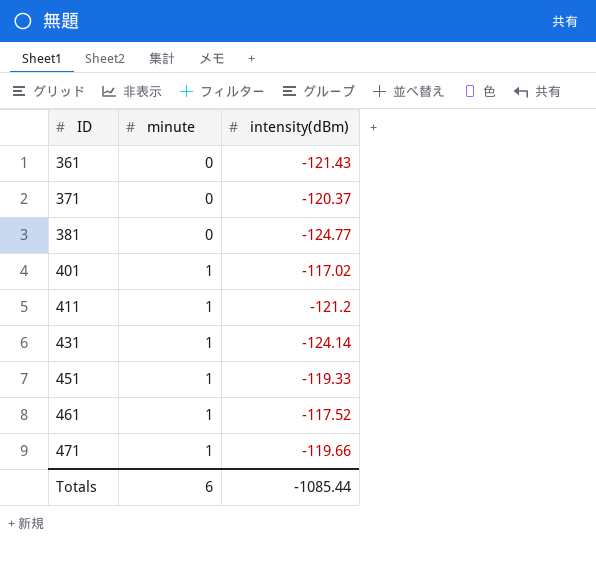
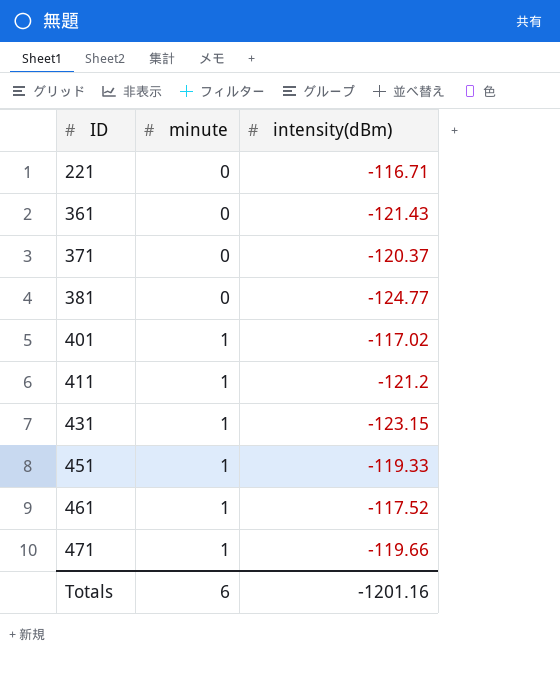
row 221: none -> 0 | -116.71
431 | intensity(dBm): -124.14 -> -123.15
Totals | intensity(dBm): -1085.44 -> -1201.16

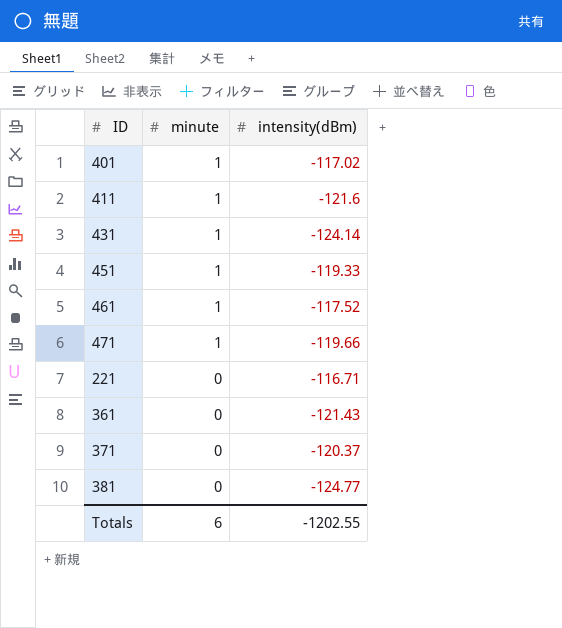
row order: ID ascending -> minute descending
411 | intensity(dBm): -121.2 -> -121.6
431 | intensity(dBm): -123.15 -> -124.14
Totals | intensity(dBm): -1201.16 -> -1202.55

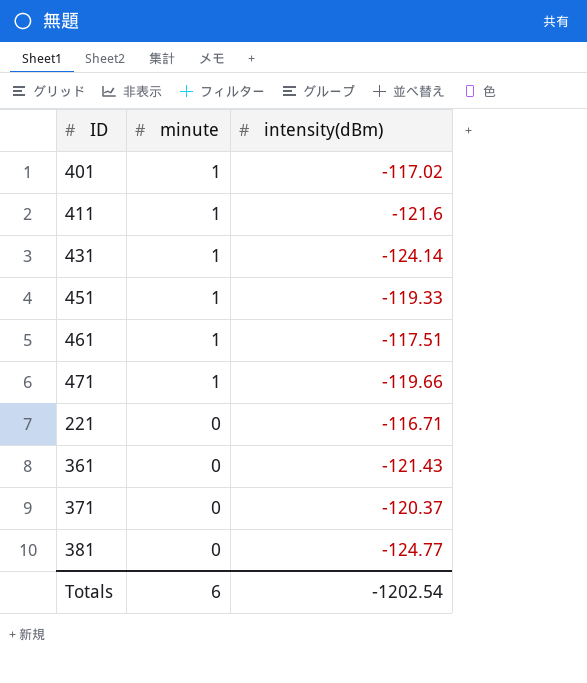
461 | intensity(dBm): -117.52 -> -117.51
Totals | intensity(dBm): -1202.55 -> -1202.54

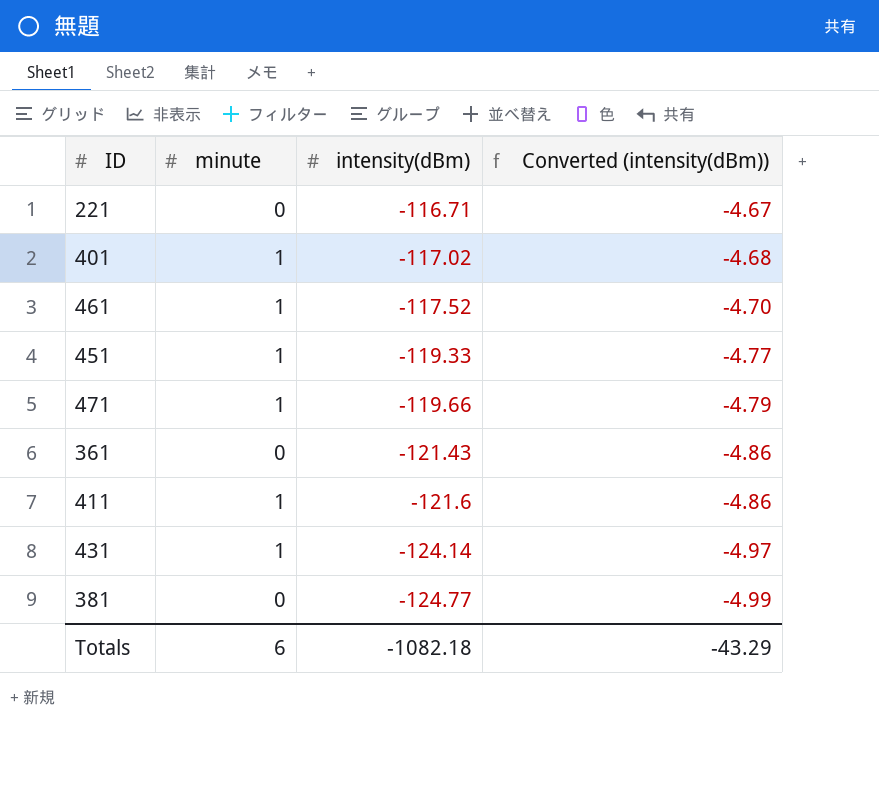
row order: minute descending -> intensity(dBm) descending
column Converted (intensity(dBm)) | formula: none -> [intensity(dBm)] * 0.04
row 371: 0 | -120.37 -> none
461 | intensity(dBm): -117.51 -> -117.52
Totals | intensity(dBm): -1202.54 -> -1082.18

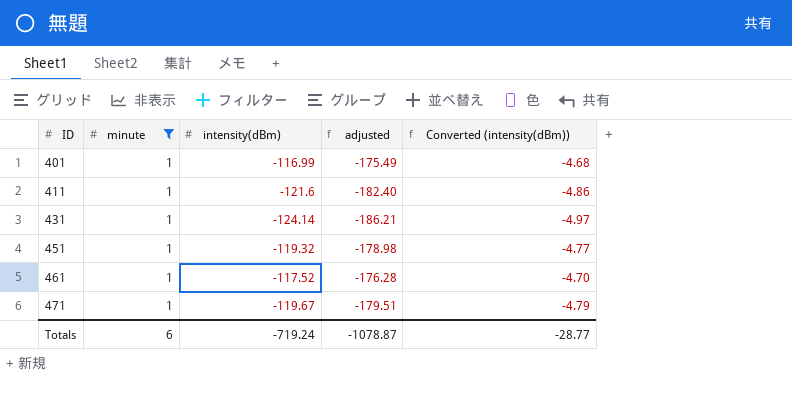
filter: none -> minute = 1
row order: intensity(dBm) descending -> ID ascending
column adjusted | formula: none -> [intensity(dBm)] * 1.5
401 | intensity(dBm): -117.02 -> -116.99
451 | intensity(dBm): -119.33 -> -119.32
471 | intensity(dBm): -119.66 -> -119.67
Totals | intensity(dBm): -1082.18 -> -719.24
Totals | Converted (intensity(dBm)): -43.29 -> -28.77

